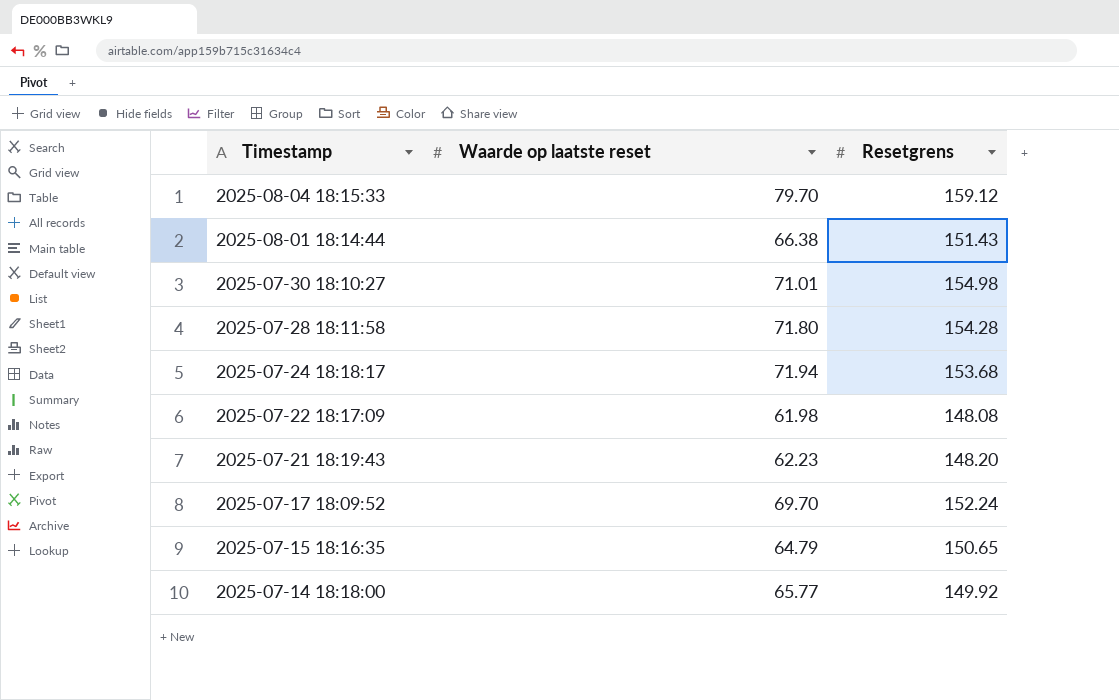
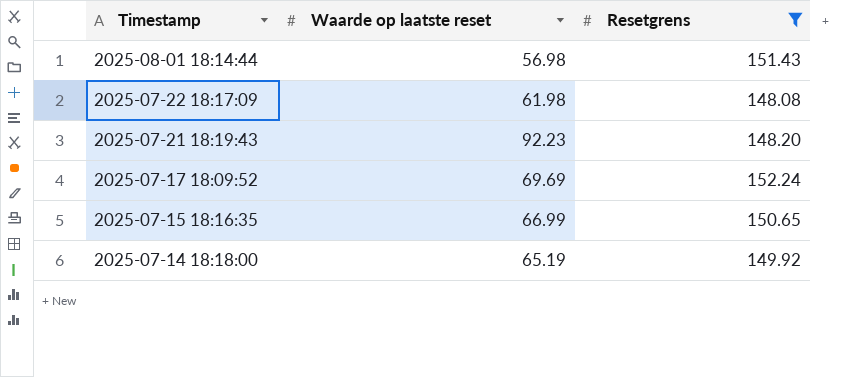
filter: none -> Resetgrens <= 152.24
2025-08-01 18:14:44 | Waarde op laatste reset: 66.38 -> 56.98
2025-07-21 18:19:43 | Waarde op laatste reset: 62.23 -> 92.23
2025-07-17 18:09:52 | Waarde op laatste reset: 69.70 -> 69.69
2025-07-15 18:16:35 | Waarde op laatste reset: 64.79 -> 66.99
2025-07-14 18:18:00 | Waarde op laatste reset: 65.77 -> 65.19

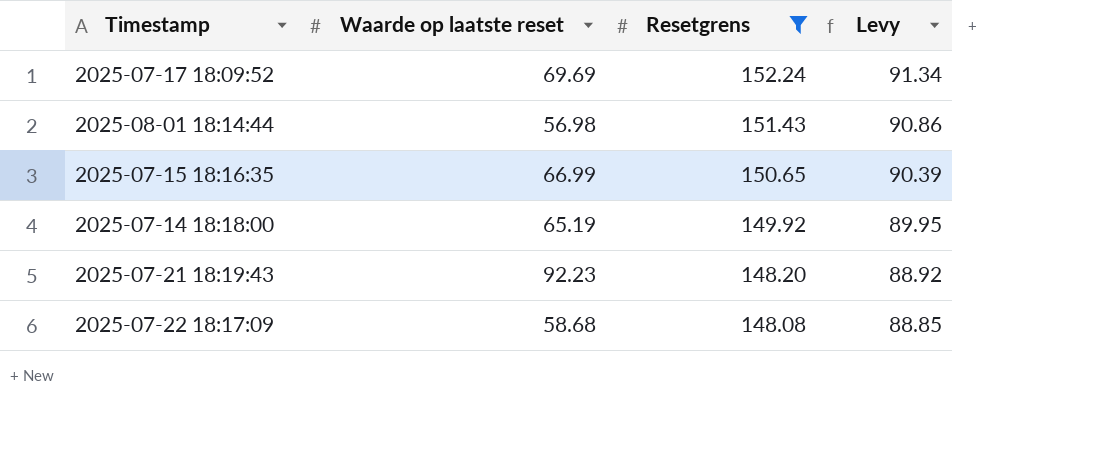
row order: Timestamp descending -> Resetgrens descending
column Levy | formula: none -> [Resetgrens] * 0.6
2025-07-22 18:17:09 | Waarde op laatste reset: 61.98 -> 58.68

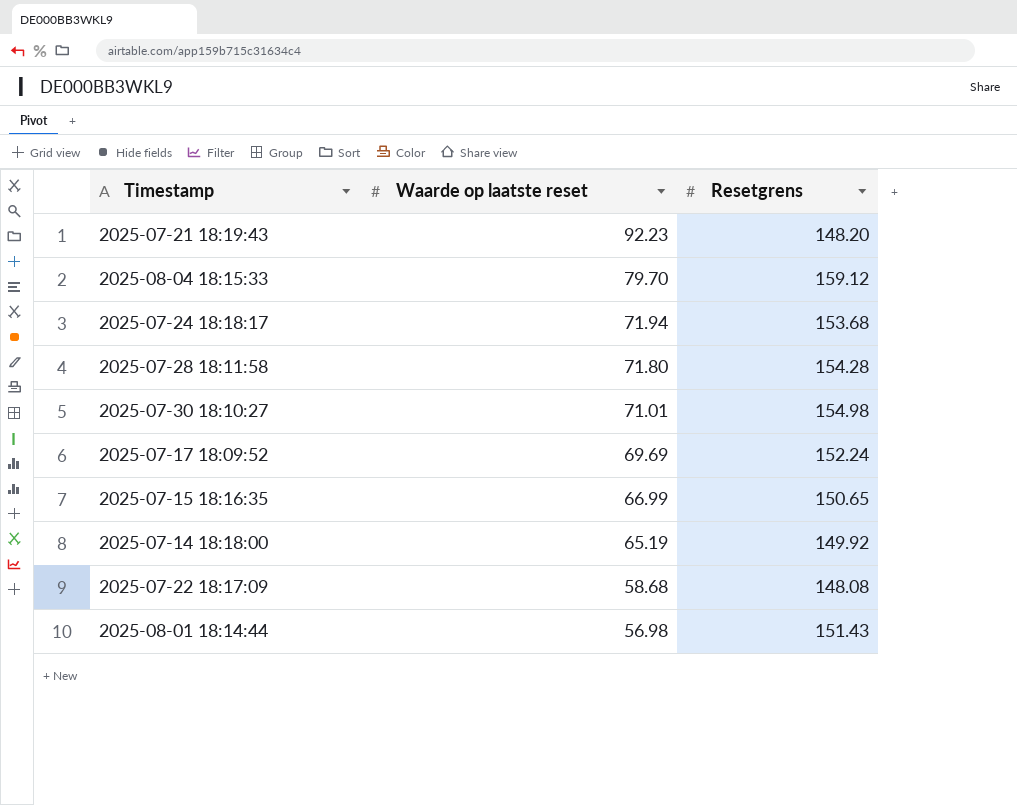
filter: Resetgrens <= 152.24 -> none
row order: Resetgrens descending -> Waarde op laatste reset descending
column Levy | formula: [Resetgrens] * 0.6 -> none

